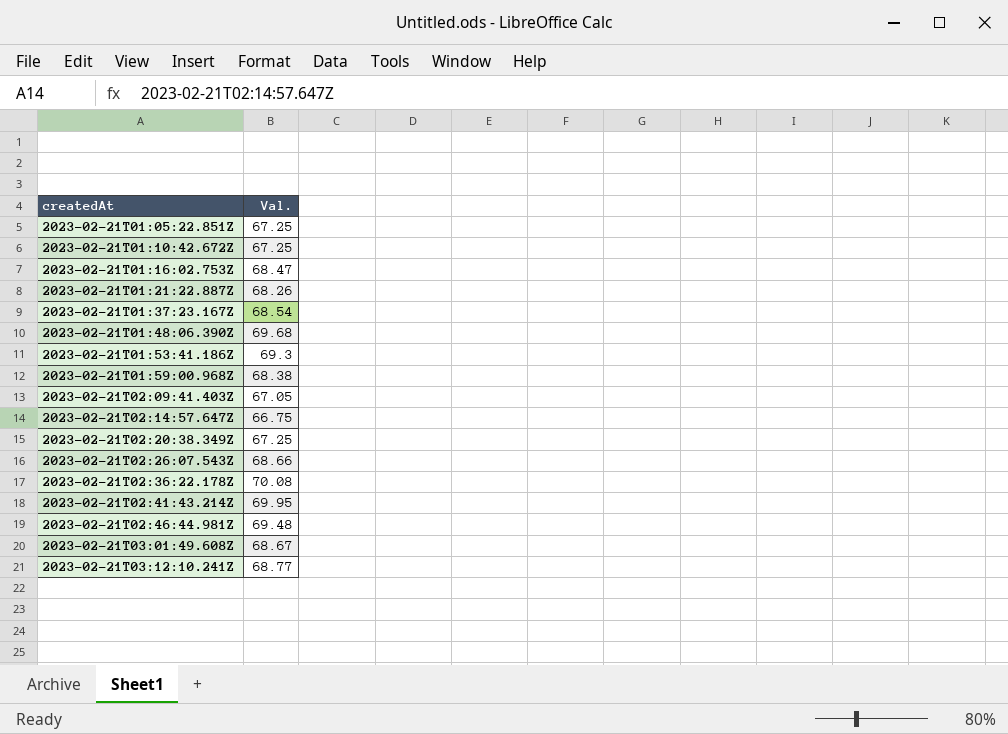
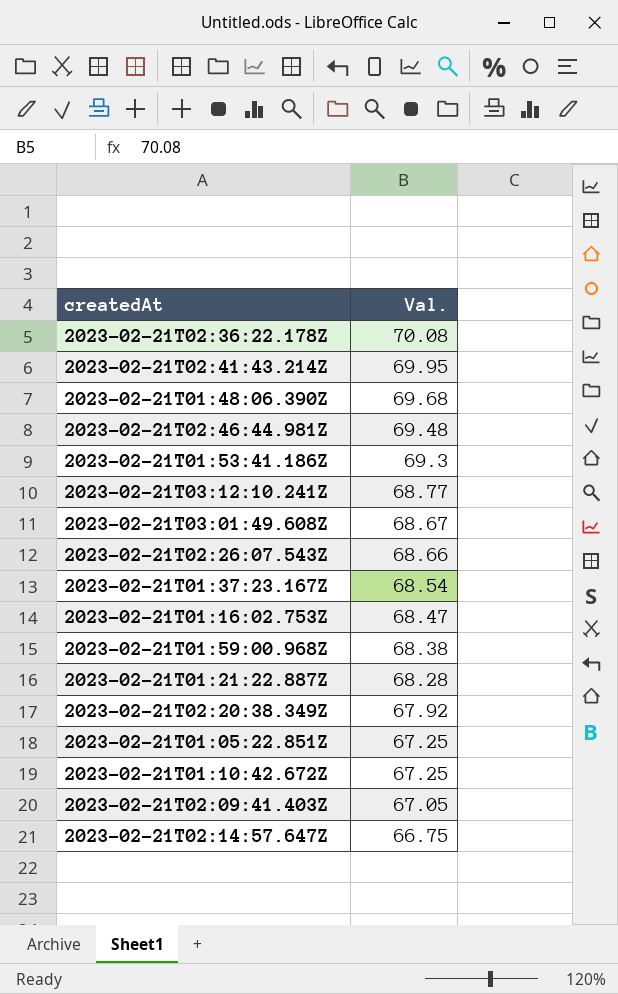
row order: createdAt ascending -> Val. descending
2023-02-21T01:21:22.887Z | Val.: 68.26 -> 68.28
2023-02-21T02:20:38.349Z | Val.: 67.25 -> 67.92

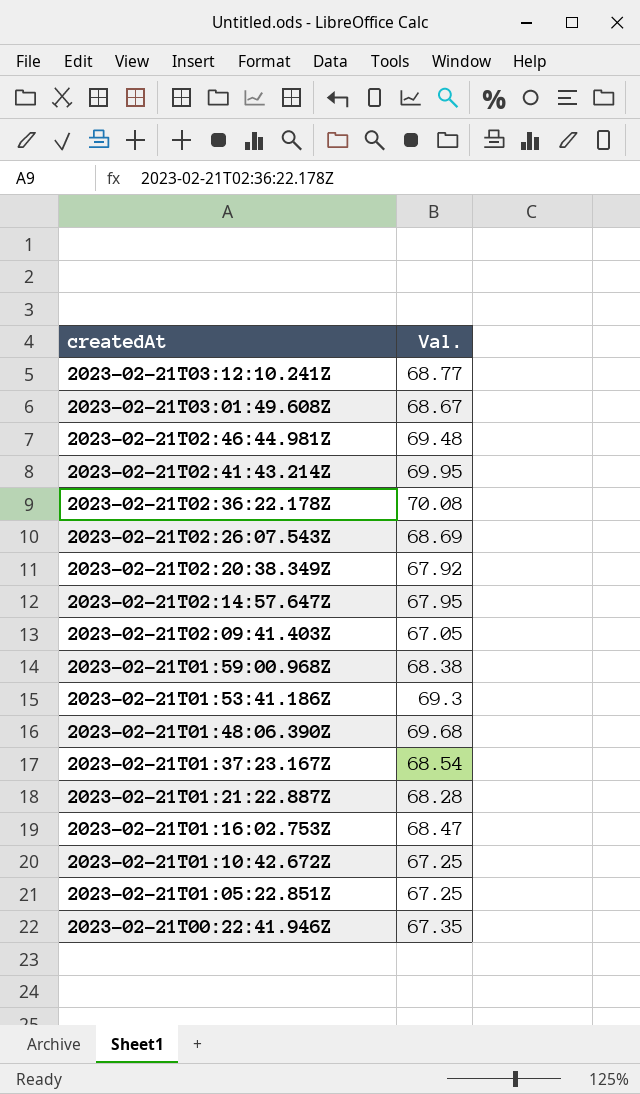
row order: Val. descending -> createdAt descending
2023-02-21T02:26:07.543Z | Val.: 68.66 -> 68.69
2023-02-21T02:14:57.647Z | Val.: 66.75 -> 67.95
row 2023-02-21T00:22:41.946Z: none -> 67.35

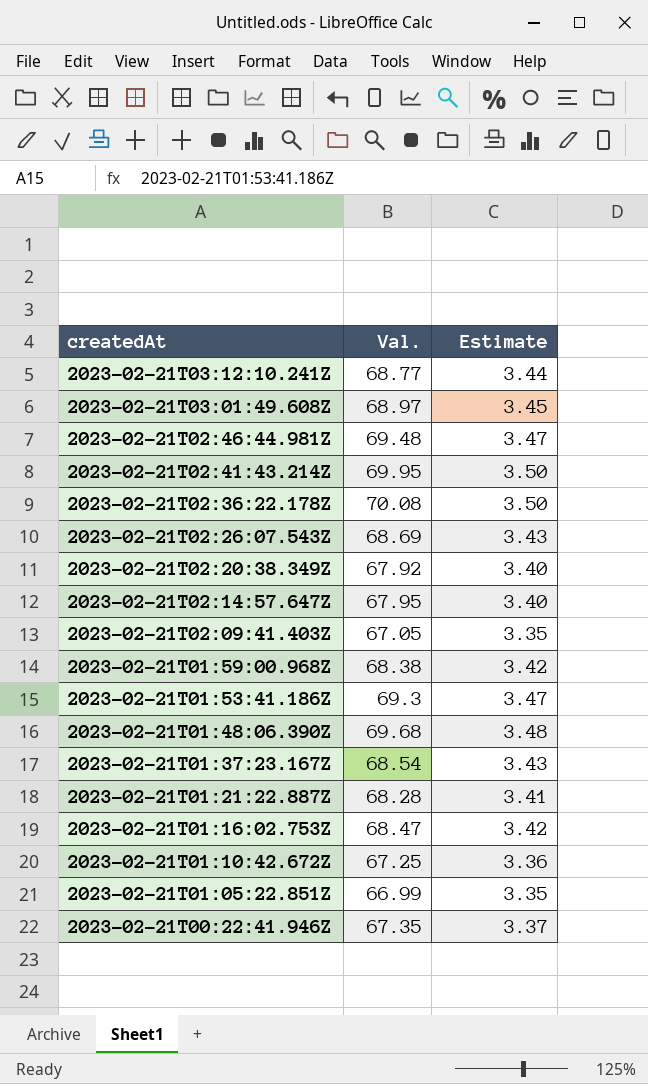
column Estimate | formula: none -> [Val.] * 0.05
2023-02-21T03:01:49.608Z | Val.: 68.67 -> 68.97
2023-02-21T01:05:22.851Z | Val.: 67.25 -> 66.99

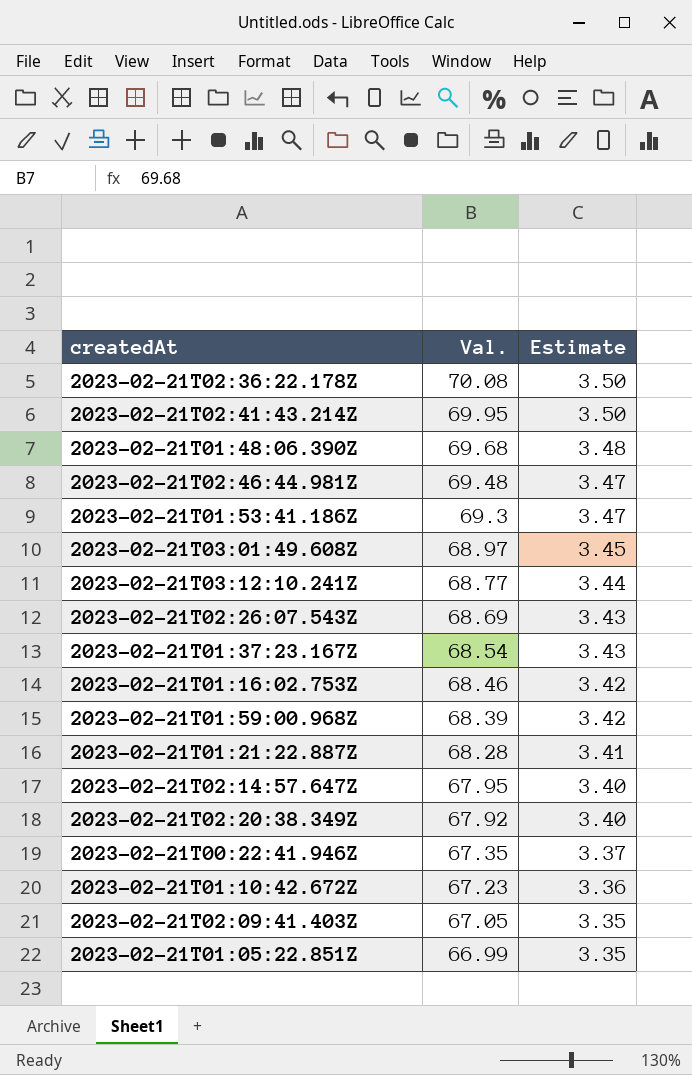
row order: createdAt descending -> Val. descending
2023-02-21T01:16:02.753Z | Val.: 68.47 -> 68.46
2023-02-21T01:59:00.968Z | Val.: 68.38 -> 68.39
2023-02-21T01:10:42.672Z | Val.: 67.25 -> 67.23

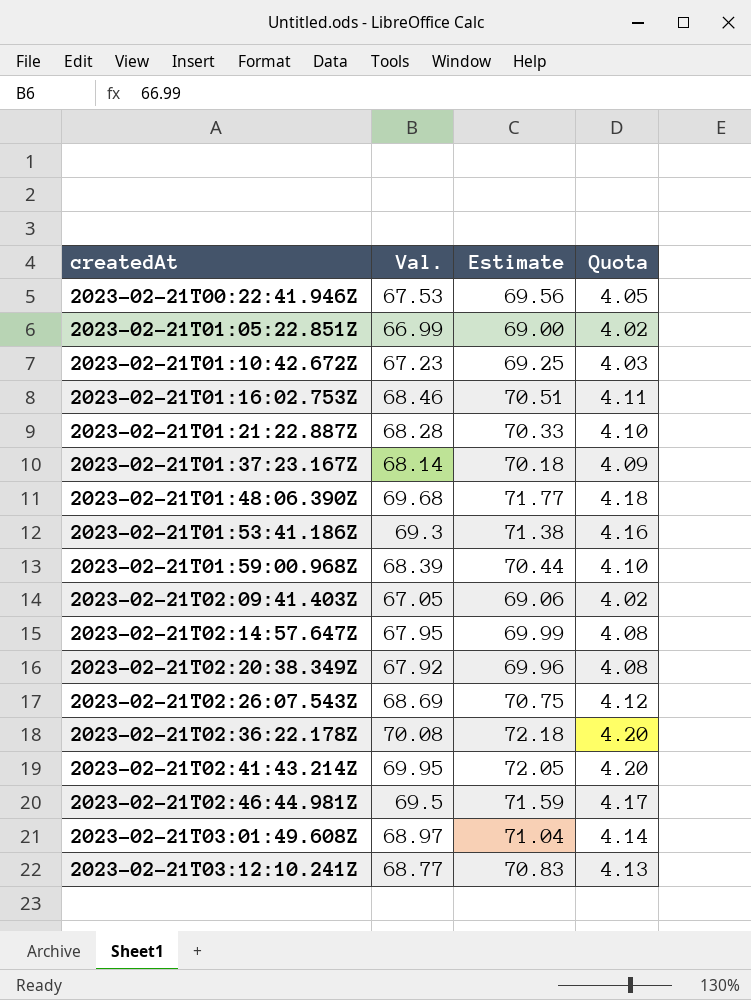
row order: Val. descending -> createdAt ascending
column Estimate | formula: [Val.] * 0.05 -> [Val.] * 1.03
column Quota | formula: none -> [Val.] * 0.06
2023-02-21T00:22:41.946Z | Val.: 67.35 -> 67.53
2023-02-21T01:37:23.167Z | Val.: 68.54 -> 68.14
2023-02-21T02:46:44.981Z | Val.: 69.48 -> 69.5

